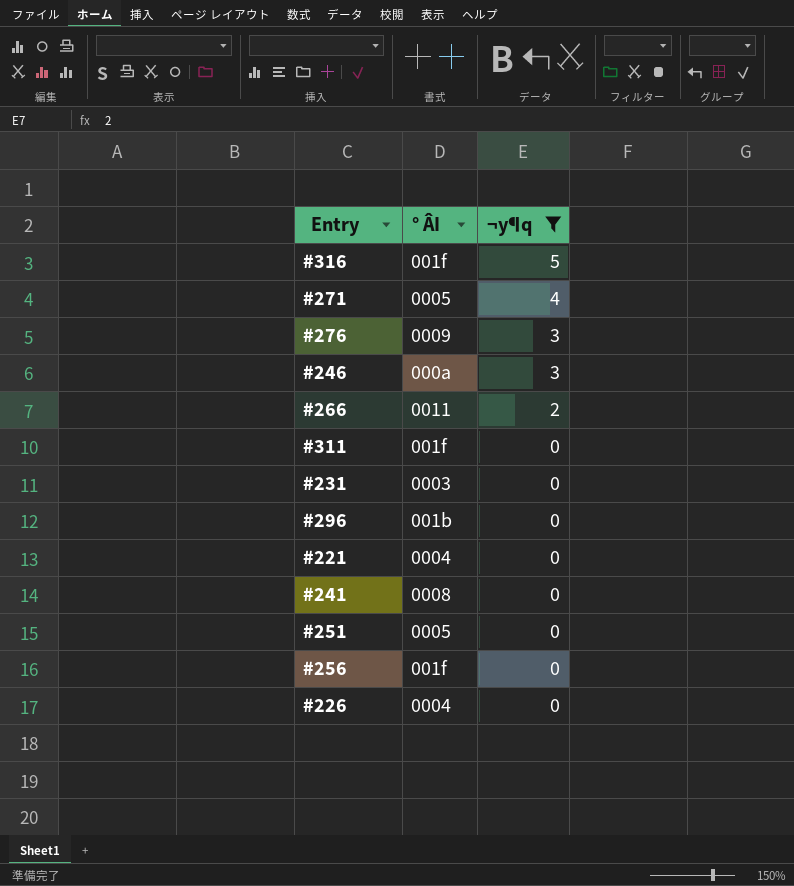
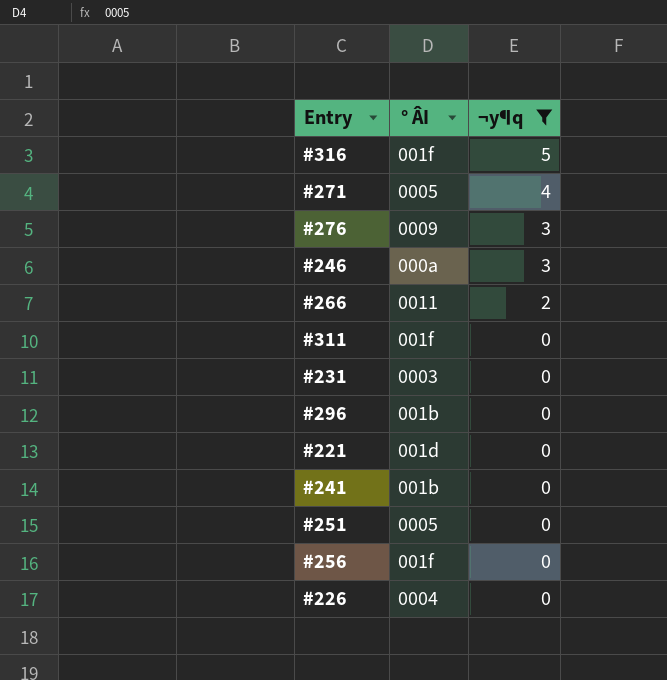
#221 | ° ÂI: 0004 -> 001d
#241 | ° ÂI: 0008 -> 001b

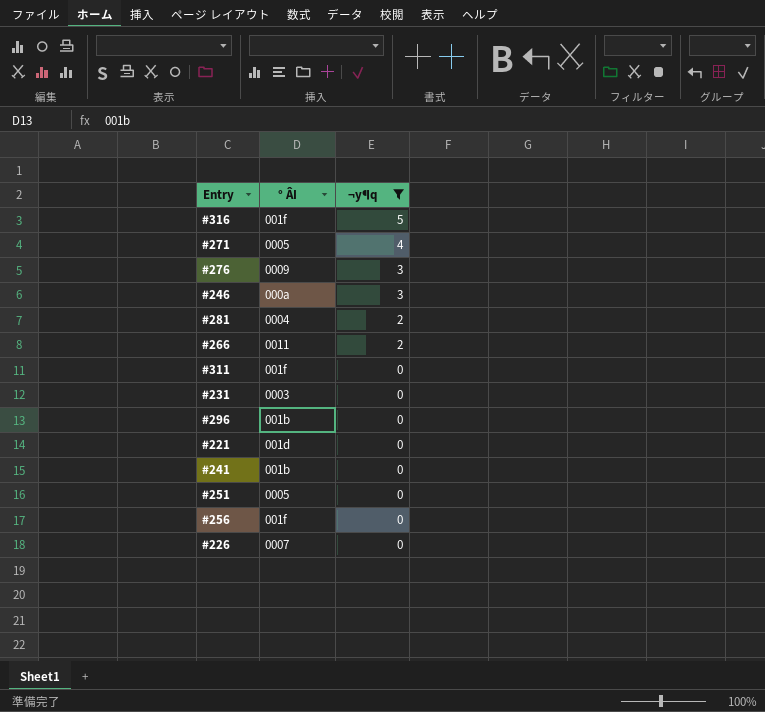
row #281: none -> 0004 | 2
#226 | ° ÂI: 0004 -> 0007

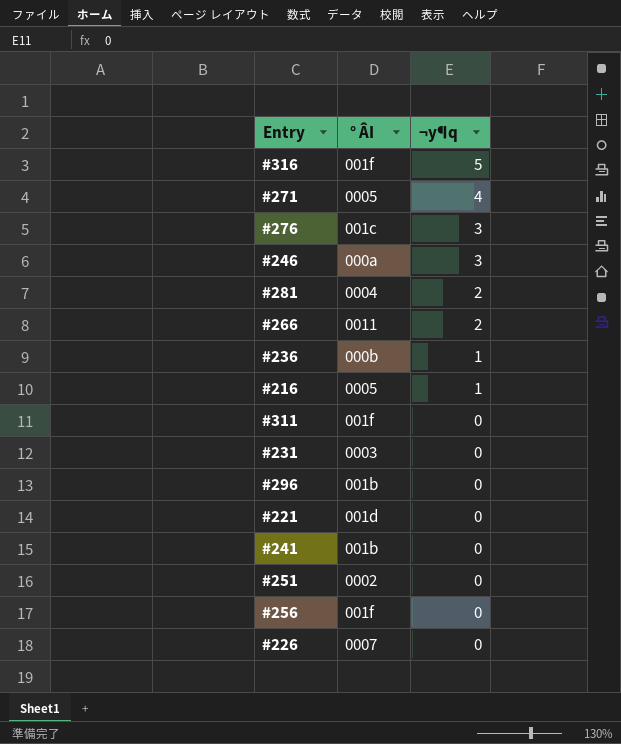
filter: ¬y¶q != 1 -> none
#276 | ° ÂI: 0009 -> 001c
#251 | ° ÂI: 0005 -> 0002

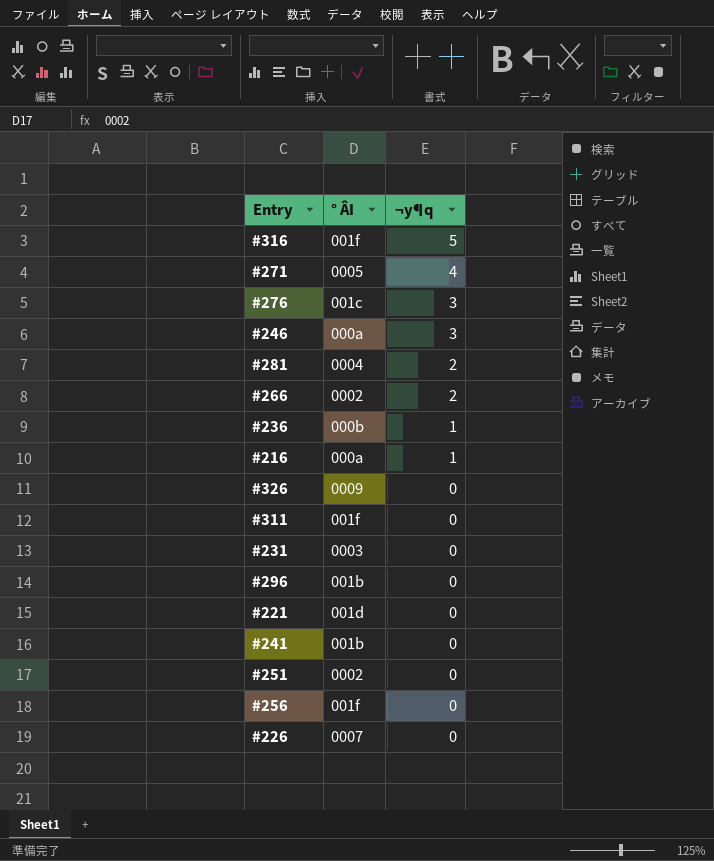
#266 | ° ÂI: 0011 -> 0002
#216 | ° ÂI: 0005 -> 000a
row #326: none -> 0009 | 0

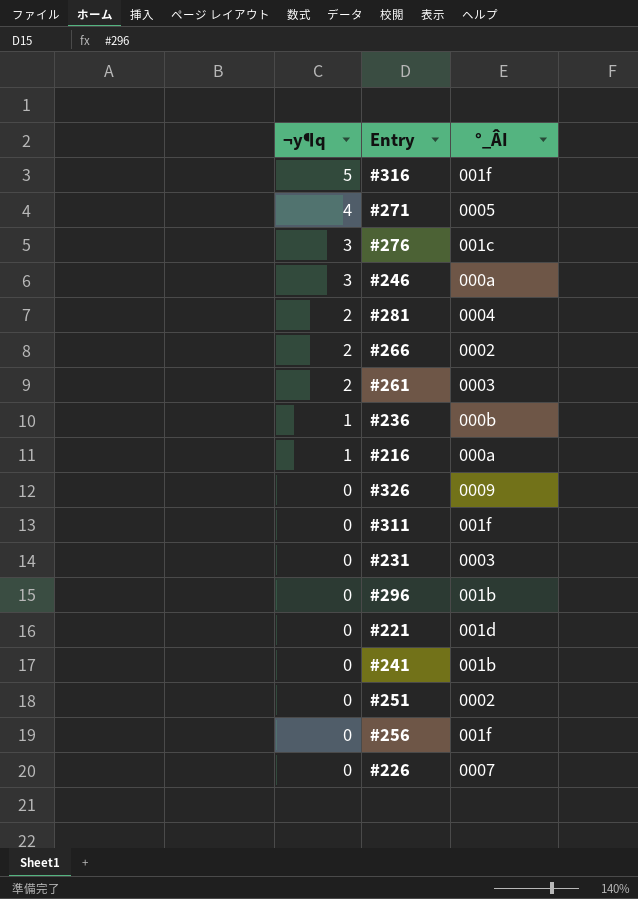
column ¬y¶q | position: 3 -> 1
column name: ° ÂI -> °_ÂI
row #261: none -> 2 | 0003

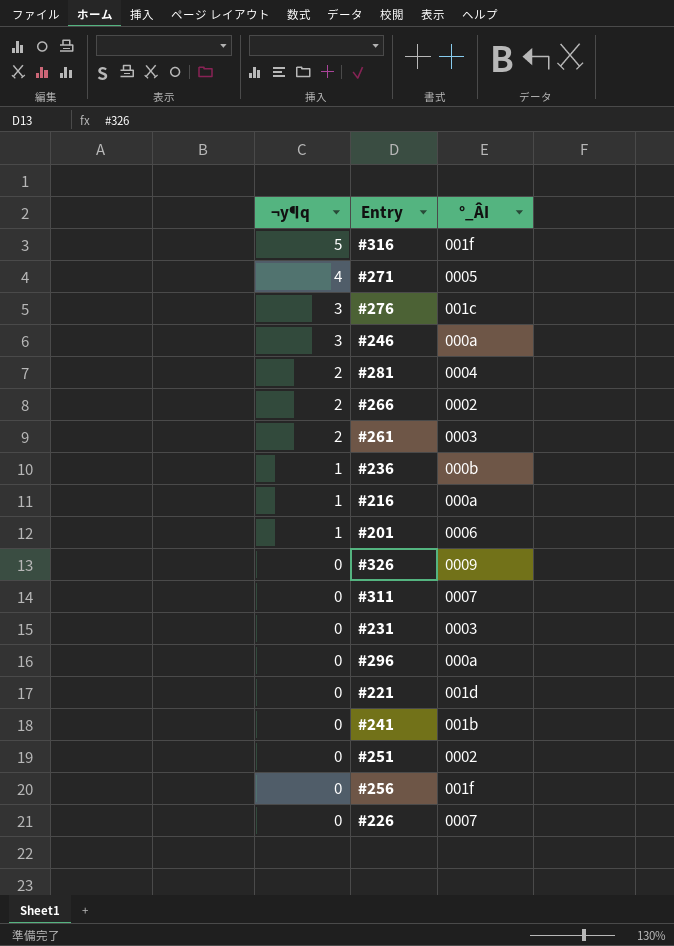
row #201: none -> 1 | 0006
#311 | °_ÂI: 001f -> 0007
#296 | °_ÂI: 001b -> 000a

